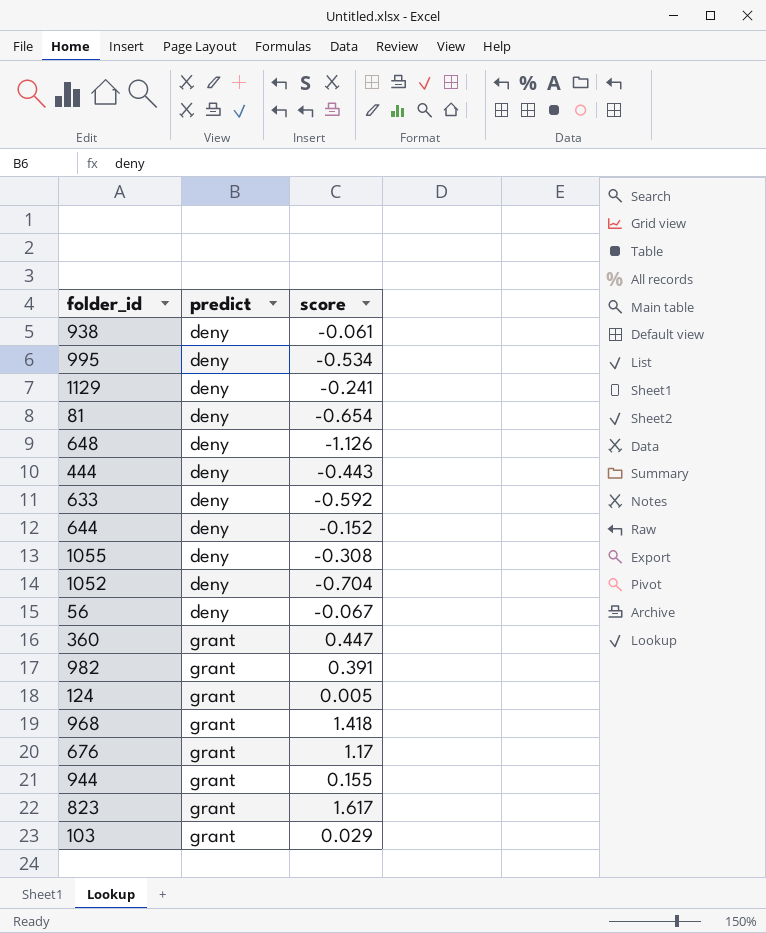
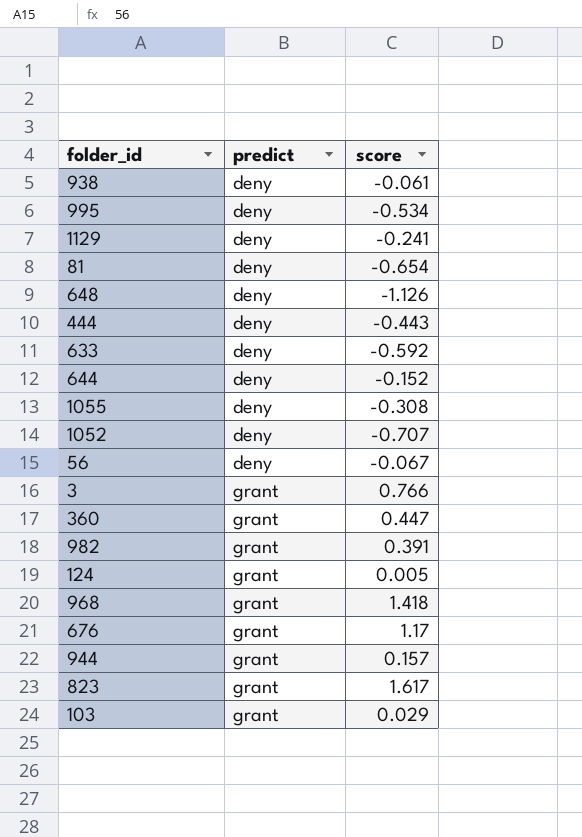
1052 | score: -0.704 -> -0.707
row 3: none -> grant | 0.766
944 | score: 0.155 -> 0.157

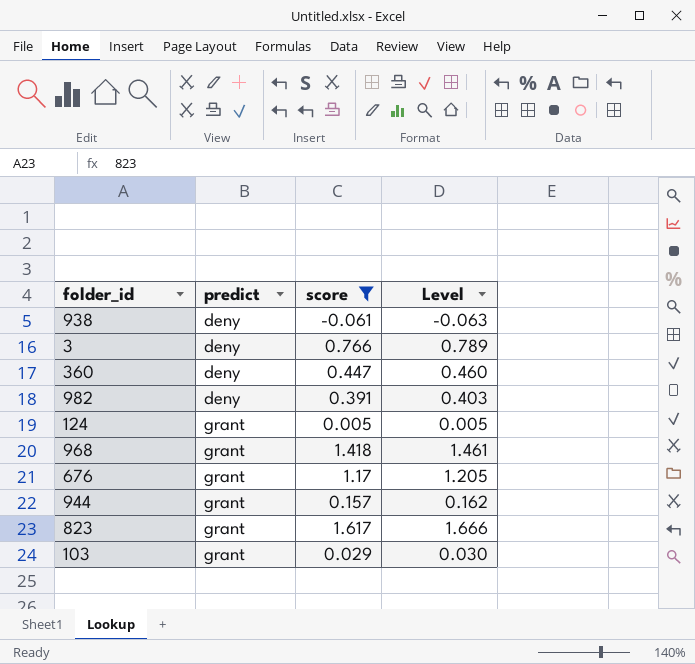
filter: none -> score >= -0.061
column Level | formula: none -> [score] * 1.03
3 | predict: grant -> deny
360 | predict: grant -> deny
982 | predict: grant -> deny

